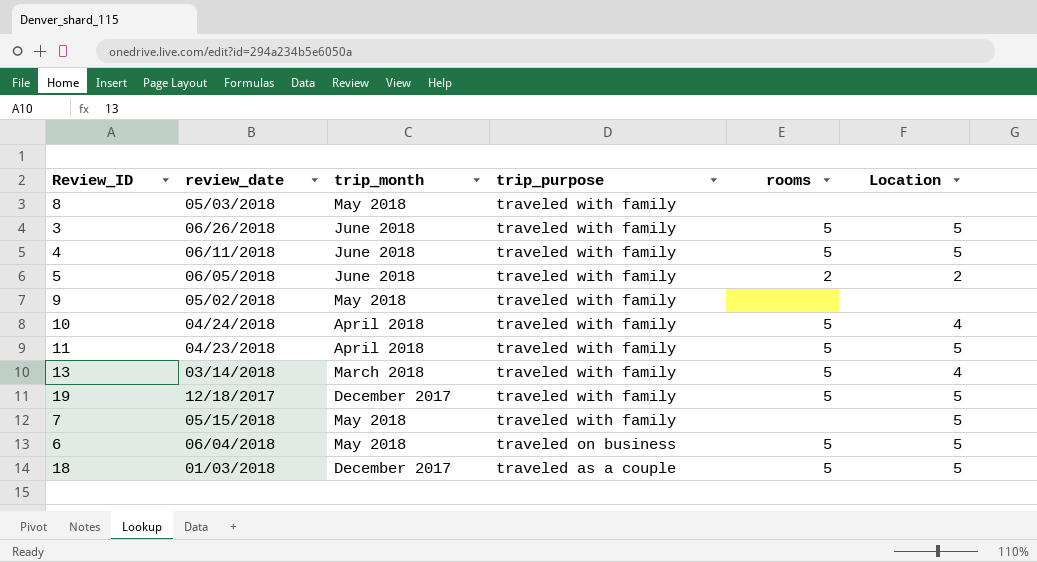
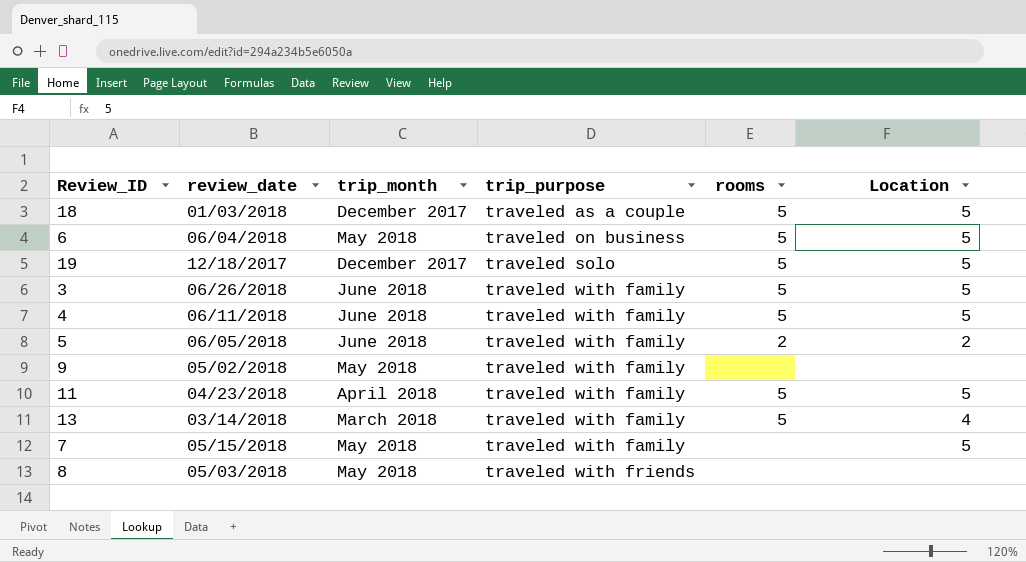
row order: trip_purpose descending -> trip_purpose ascending
row 10: 04/24/2018 | April 2018 | traveled with family | 5 | 4 -> none
19 | trip_purpose: traveled with family -> traveled solo
8 | trip_purpose: traveled with family -> traveled with friends

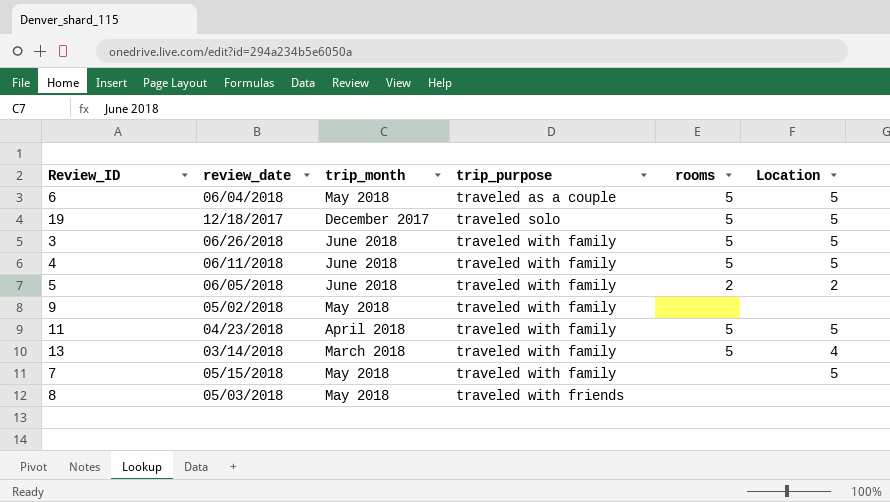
row 18: 01/03/2018 | December 2017 | traveled as a couple | 5 | 5 -> none
6 | trip_purpose: traveled on business -> traveled as a couple

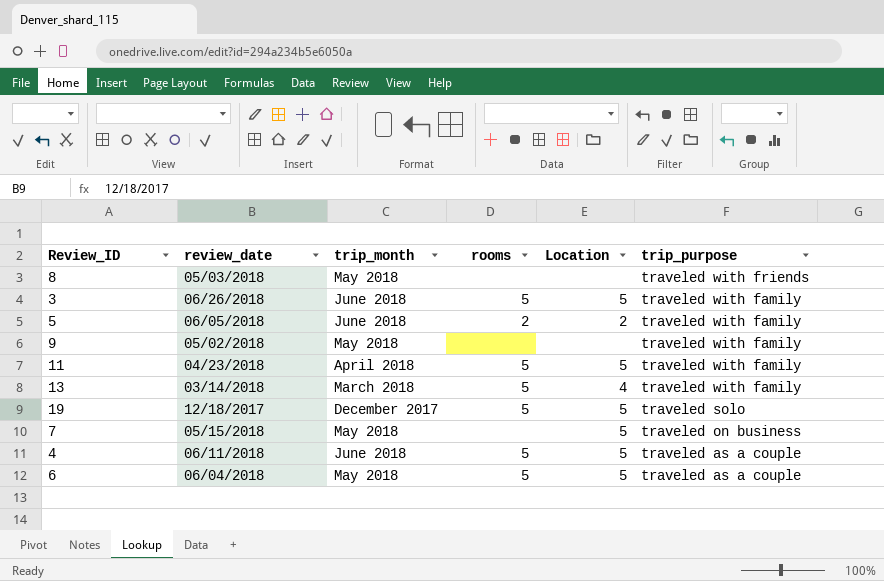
row order: trip_purpose ascending -> trip_purpose descending
column trip_purpose | position: 4 -> 6
7 | trip_purpose: traveled with family -> traveled on business
4 | trip_purpose: traveled with family -> traveled as a couple

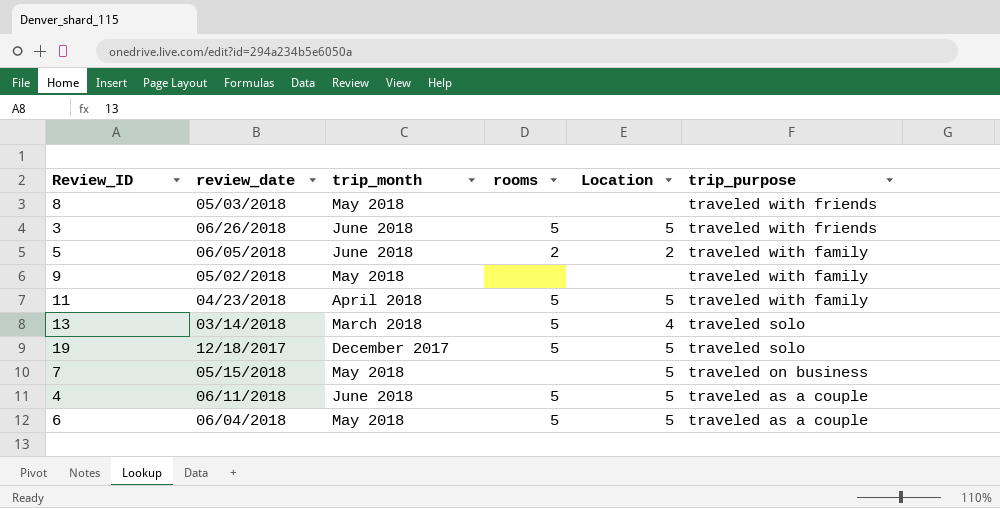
3 | trip_purpose: traveled with family -> traveled with friends
13 | trip_purpose: traveled with family -> traveled solo

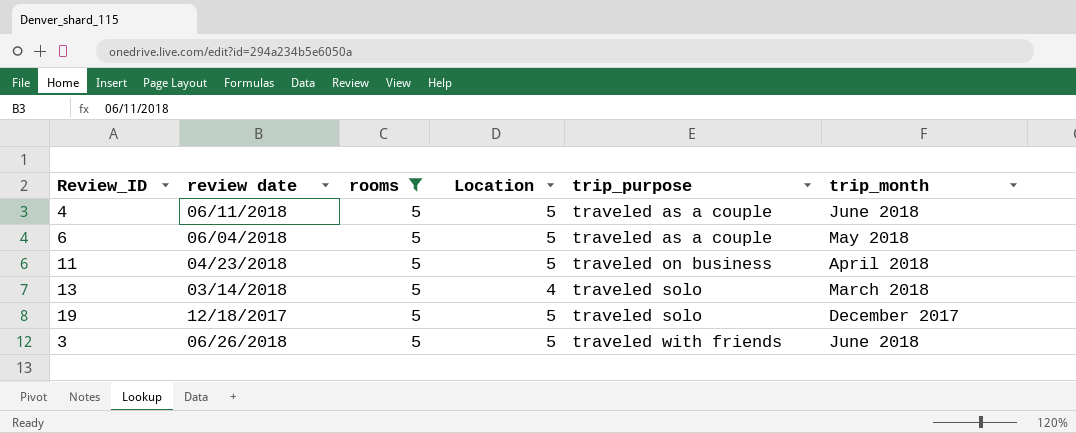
filter: none -> rooms = 5
row order: trip_purpose descending -> trip_purpose ascending
column name: review_date -> review date
column trip_month | position: 3 -> 6
11 | trip_purpose: traveled with family -> traveled on business

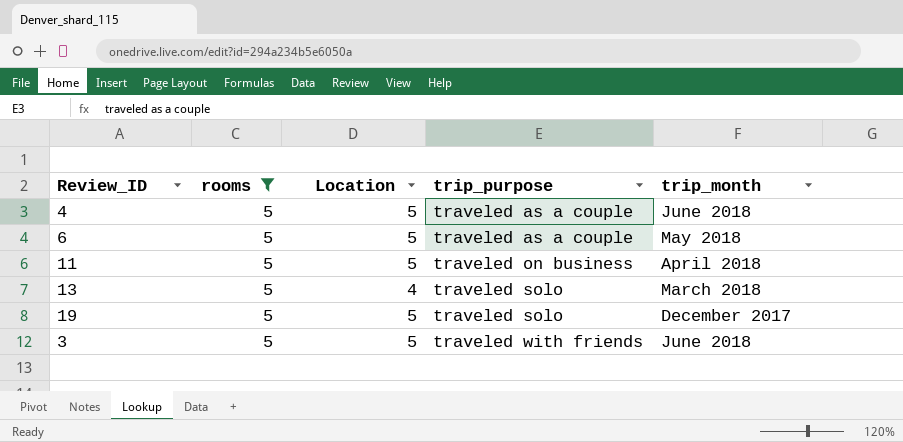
column review date | position: 2 -> none

